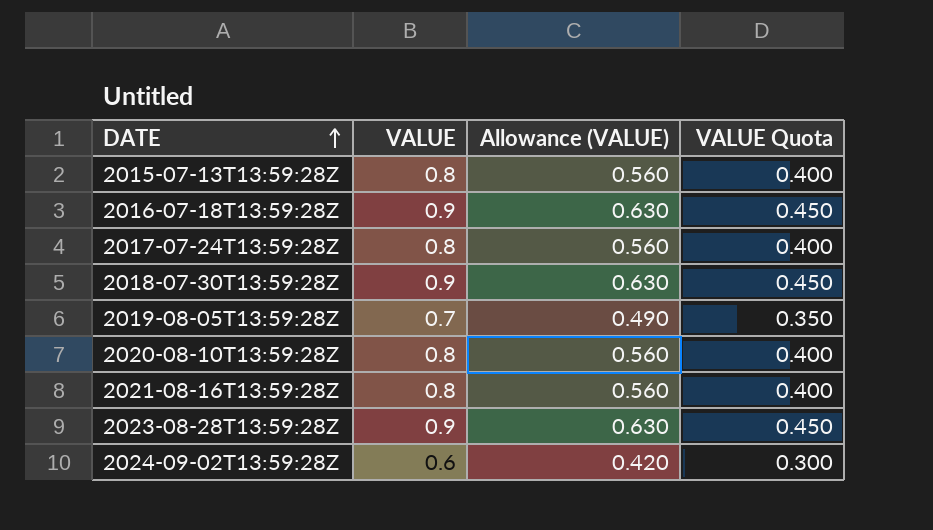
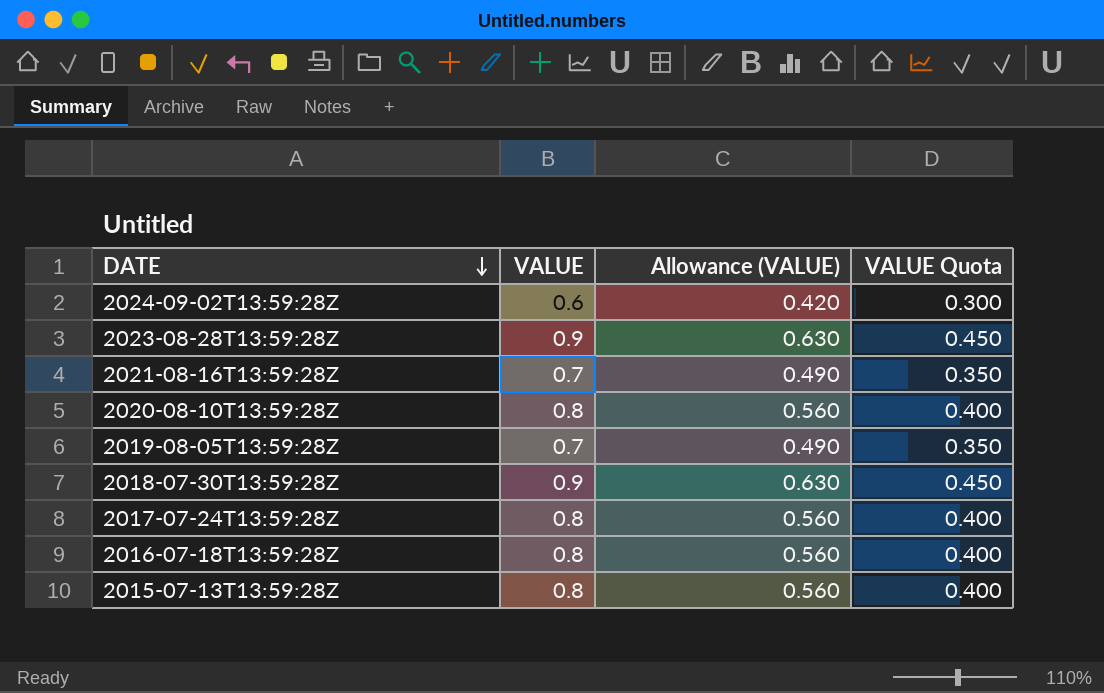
row order: DATE ascending -> DATE descending
2021-08-16T13:59:28Z | VALUE: 0.8 -> 0.7
2021-08-16T13:59:28Z | Allowance (VALUE): 0.560 -> 0.490
2021-08-16T13:59:28Z | VALUE Quota: 0.400 -> 0.350
2016-07-18T13:59:28Z | VALUE: 0.9 -> 0.8
2016-07-18T13:59:28Z | Allowance (VALUE): 0.630 -> 0.560
2016-07-18T13:59:28Z | VALUE Quota: 0.450 -> 0.400

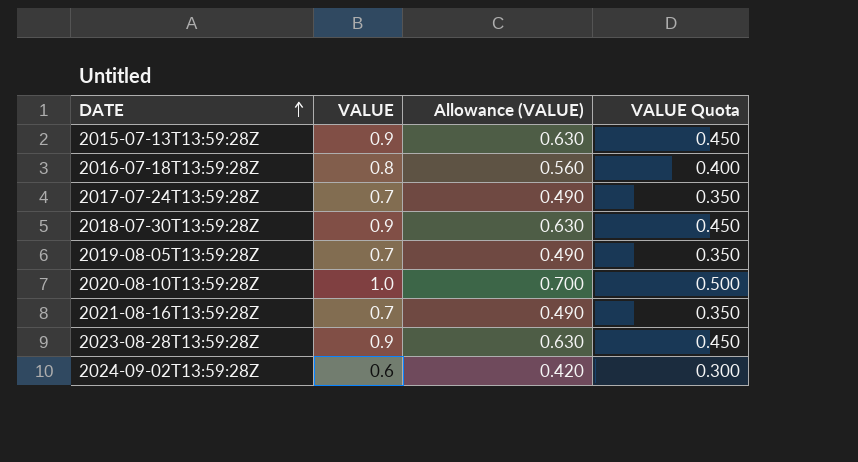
row order: DATE descending -> DATE ascending
2015-07-13T13:59:28Z | VALUE: 0.8 -> 0.9
2015-07-13T13:59:28Z | Allowance (VALUE): 0.560 -> 0.630
2015-07-13T13:59:28Z | VALUE Quota: 0.400 -> 0.450
2017-07-24T13:59:28Z | VALUE: 0.8 -> 0.7
2017-07-24T13:59:28Z | Allowance (VALUE): 0.560 -> 0.490
2017-07-24T13:59:28Z | VALUE Quota: 0.400 -> 0.350
2020-08-10T13:59:28Z | VALUE: 0.8 -> 1.0
2020-08-10T13:59:28Z | Allowance (VALUE): 0.560 -> 0.700
2020-08-10T13:59:28Z | VALUE Quota: 0.400 -> 0.500

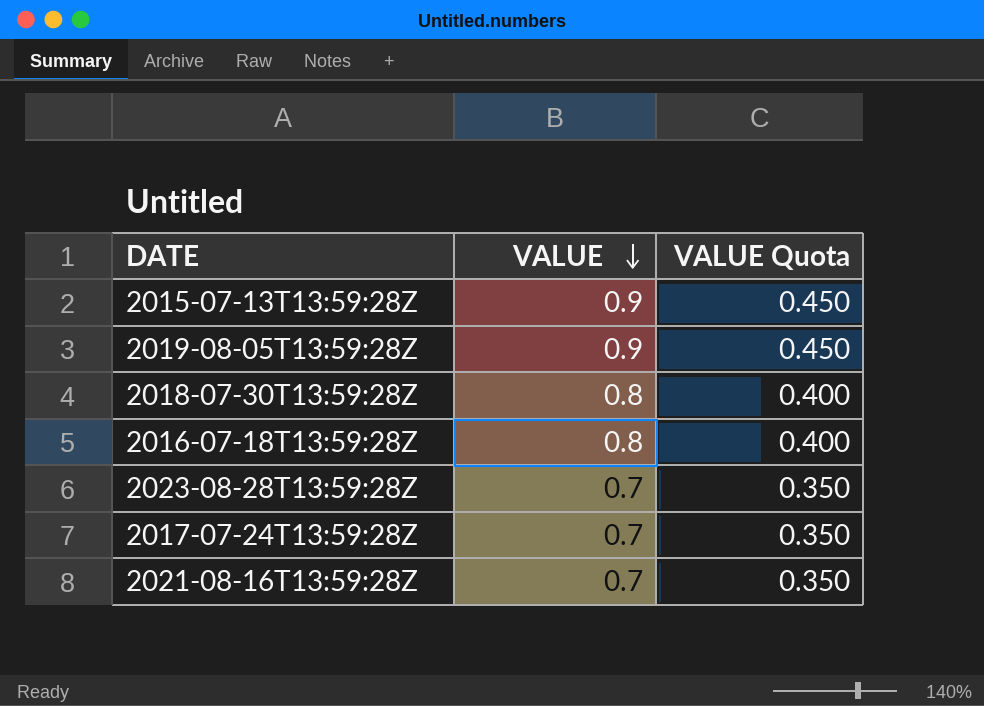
row order: DATE ascending -> VALUE descending
column Allowance (VALUE) | formula: [VALUE] * 0.7 -> none
row 2020-08-10T13:59:28Z: 1.0 | 0.700 | 0.500 -> none
row 2024-09-02T13:59:28Z: 0.6 | 0.420 | 0.300 -> none
2019-08-05T13:59:28Z | VALUE: 0.7 -> 0.9
2019-08-05T13:59:28Z | VALUE Quota: 0.350 -> 0.450
2018-07-30T13:59:28Z | VALUE: 0.9 -> 0.8
2018-07-30T13:59:28Z | VALUE Quota: 0.450 -> 0.400
2023-08-28T13:59:28Z | VALUE: 0.9 -> 0.7
2023-08-28T13:59:28Z | VALUE Quota: 0.450 -> 0.350

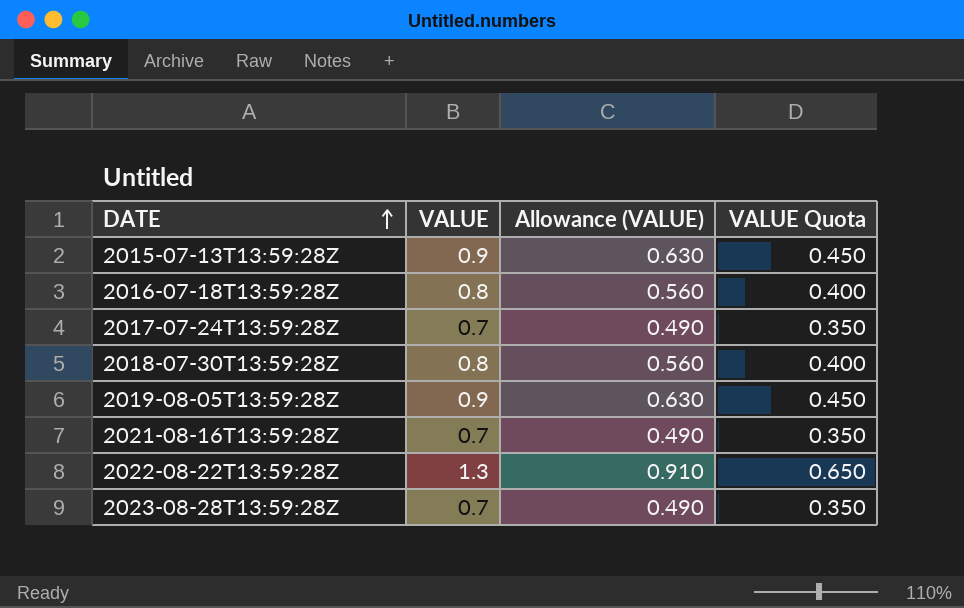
row order: VALUE descending -> DATE ascending
column Allowance (VALUE) | formula: none -> [VALUE] * 0.7
row 2022-08-22T13:59:28Z: none -> 1.3 | 0.910 | 0.650

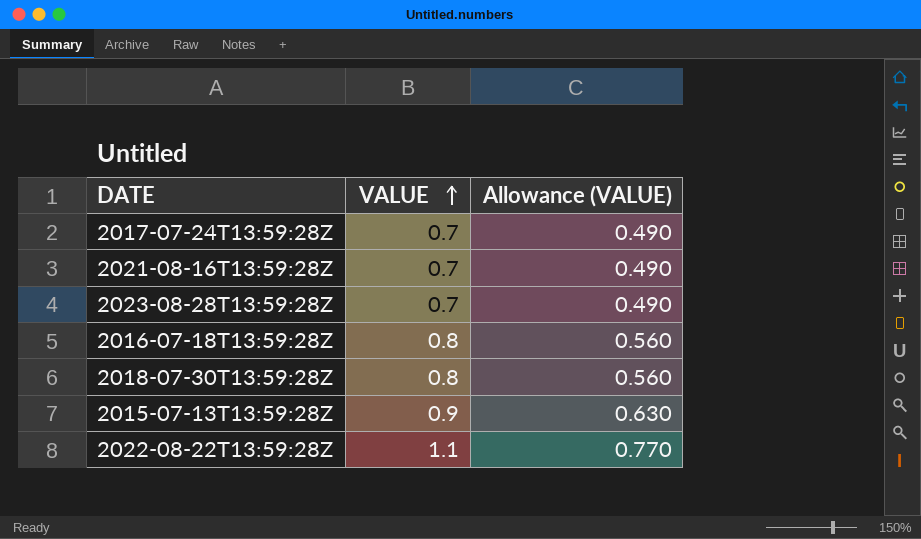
row order: DATE ascending -> VALUE ascending
column VALUE Quota | formula: [VALUE] * 0.5 -> none
row 2019-08-05T13:59:28Z: 0.9 | 0.630 | 0.450 -> none
2022-08-22T13:59:28Z | VALUE: 1.3 -> 1.1
2022-08-22T13:59:28Z | Allowance (VALUE): 0.910 -> 0.770

